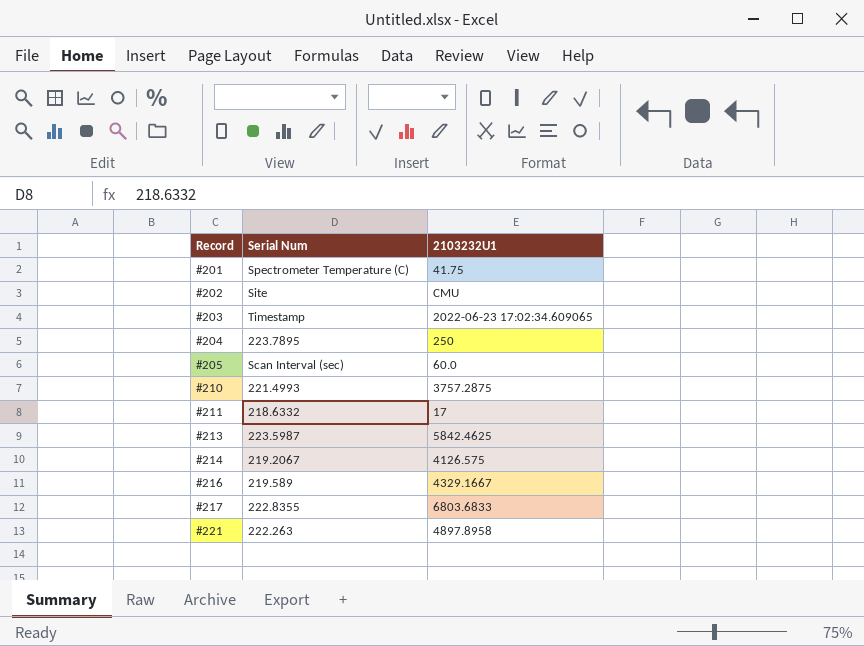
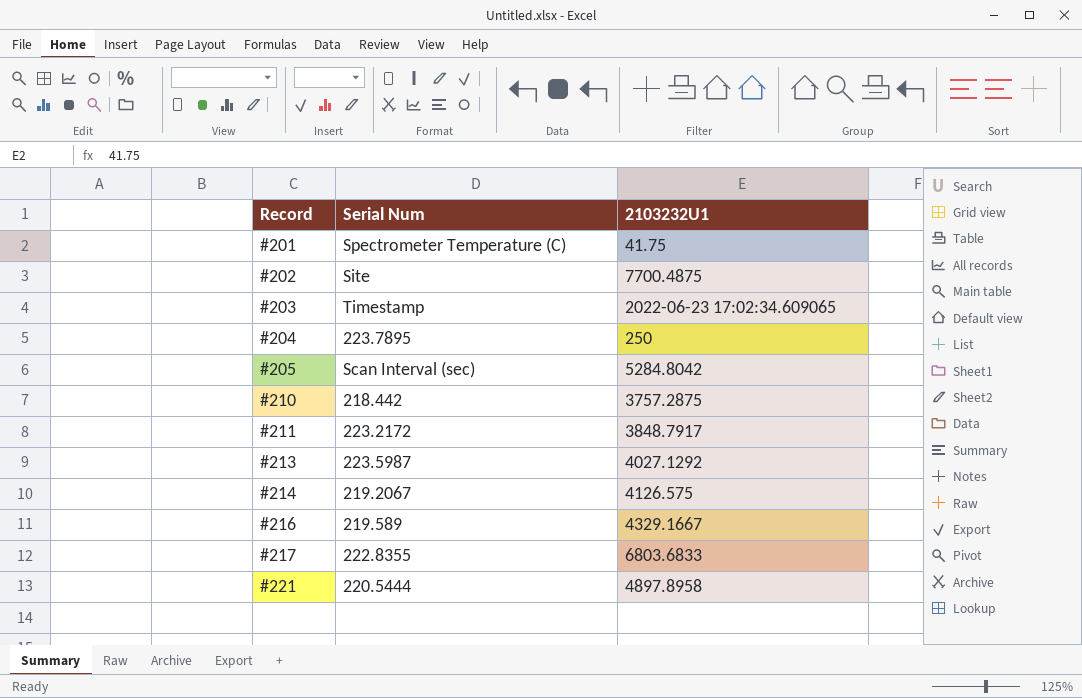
#202 | 2103232U1: CMU -> 7700.4875
#205 | 2103232U1: 60.0 -> 5284.8042
#210 | Serial Num: 221.4993 -> 218.442
#211 | Serial Num: 218.6332 -> 223.2172
#211 | 2103232U1: 17 -> 3848.7917
#213 | 2103232U1: 5842.4625 -> 4027.1292
#221 | Serial Num: 222.263 -> 220.5444

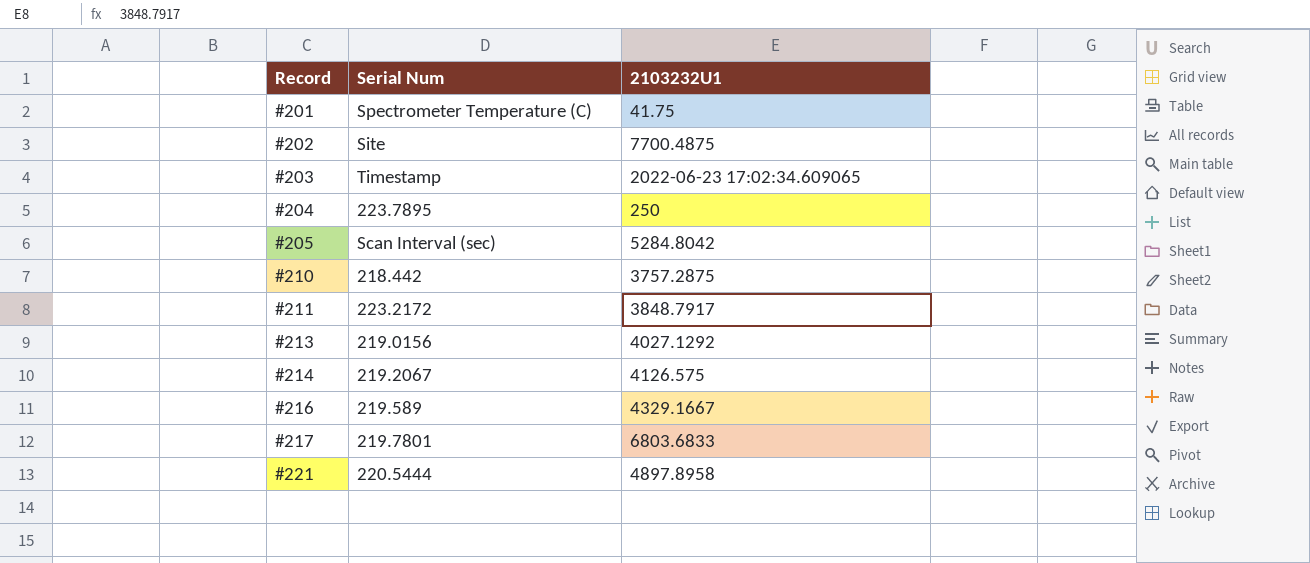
#213 | Serial Num: 223.5987 -> 219.0156
#217 | Serial Num: 222.8355 -> 219.7801

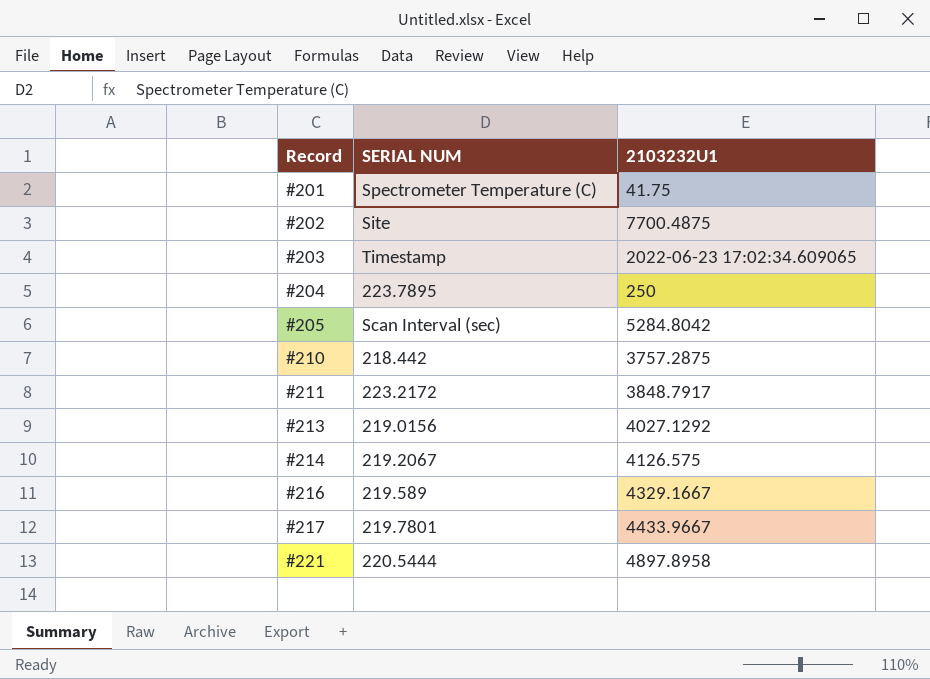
column name: Serial Num -> SERIAL NUM
#217 | 2103232U1: 6803.6833 -> 4433.9667

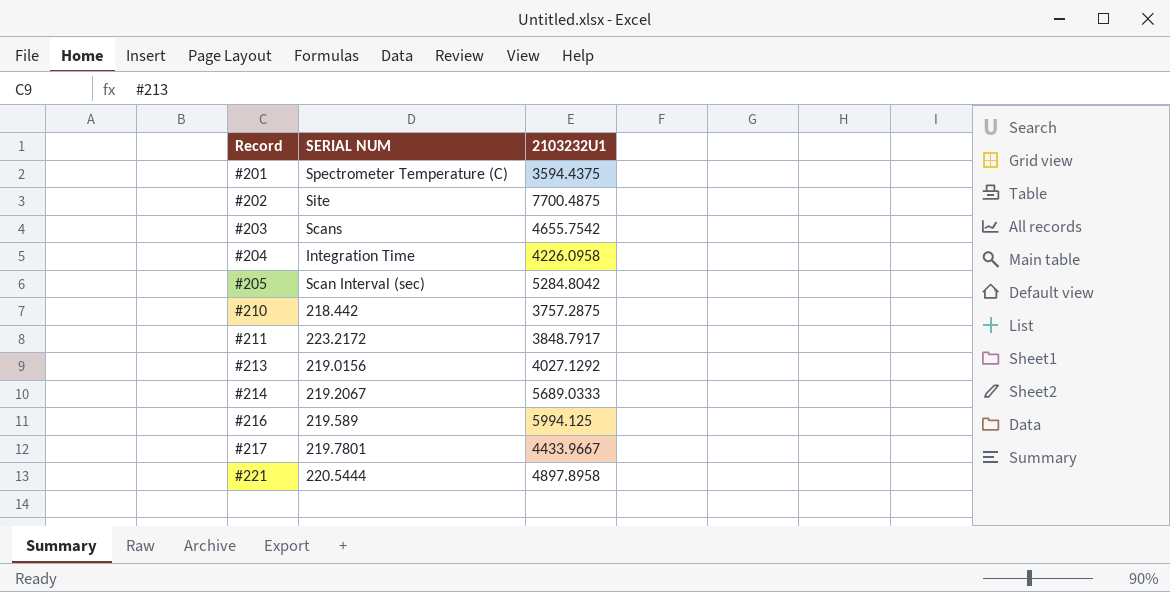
#201 | 2103232U1: 41.75 -> 3594.4375
#203 | SERIAL NUM: Timestamp -> Scans
#203 | 2103232U1: 2022-06-23 17:02:34.609065 -> 4655.7542
#204 | SERIAL NUM: 223.7895 -> Integration Time
#204 | 2103232U1: 250 -> 4226.0958
#214 | 2103232U1: 4126.575 -> 5689.0333
#216 | 2103232U1: 4329.1667 -> 5994.125

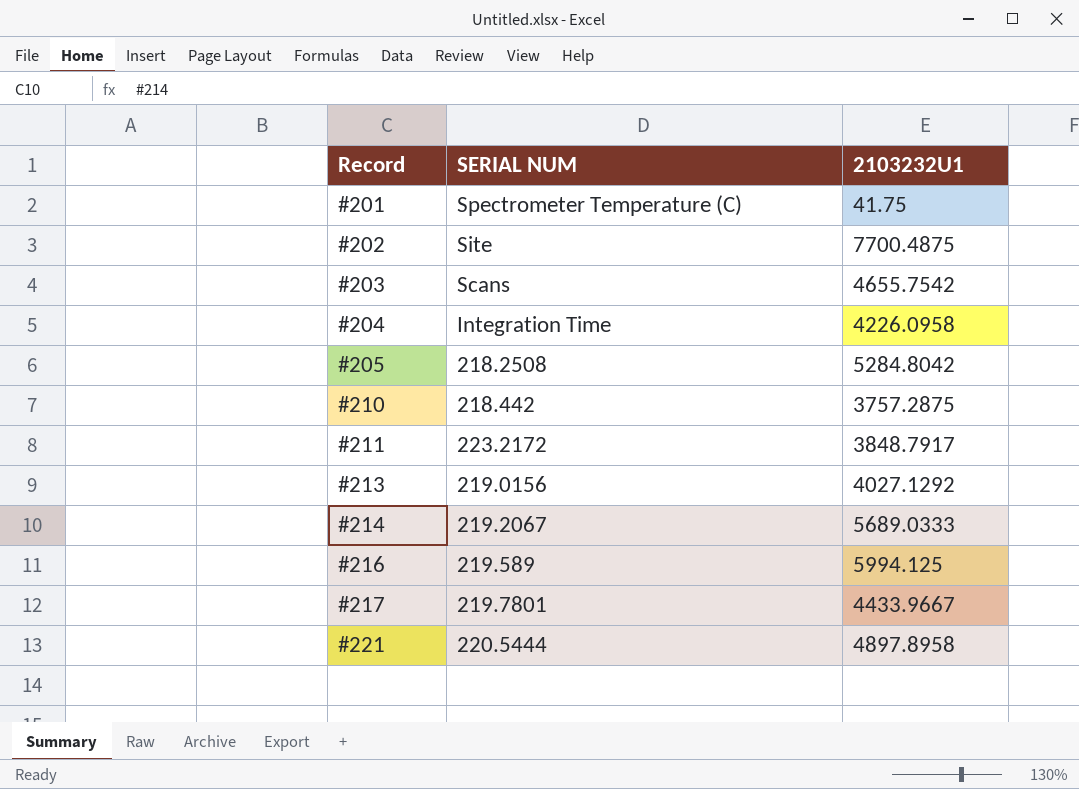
#201 | 2103232U1: 3594.4375 -> 41.75
#205 | SERIAL NUM: Scan Interval (sec) -> 218.2508

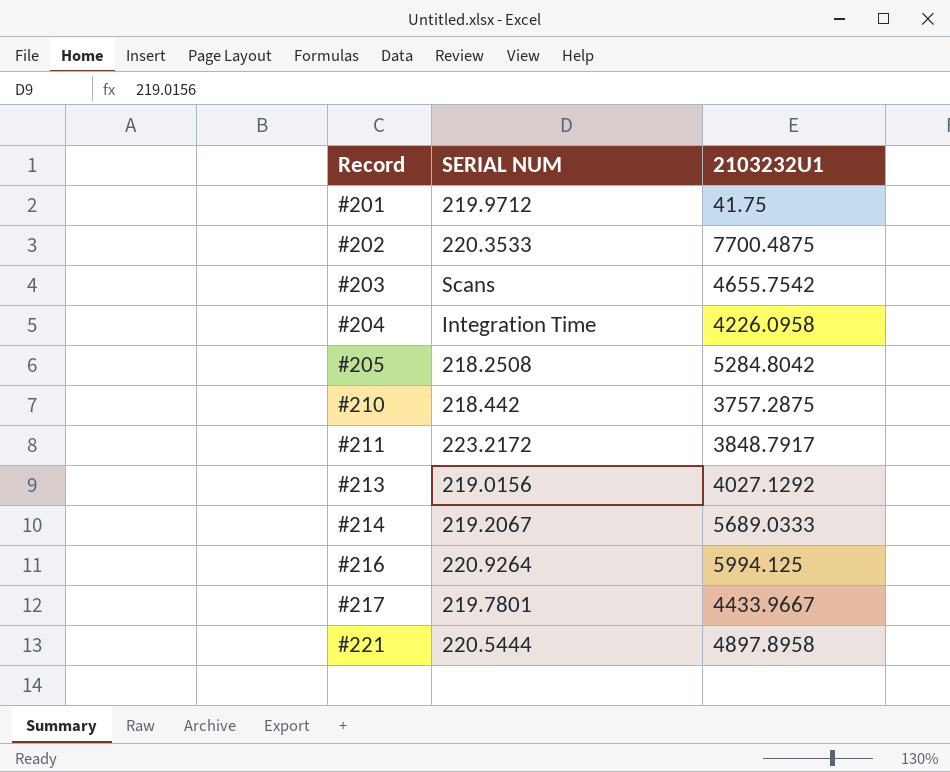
#201 | SERIAL NUM: Spectrometer Temperature (C) -> 219.9712
#202 | SERIAL NUM: Site -> 220.3533
#216 | SERIAL NUM: 219.589 -> 220.9264

